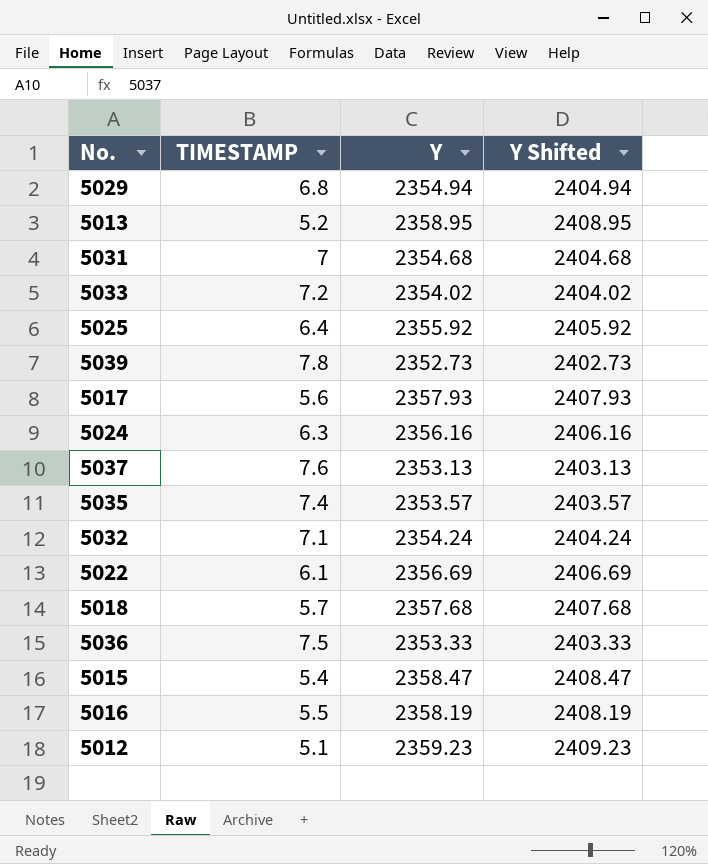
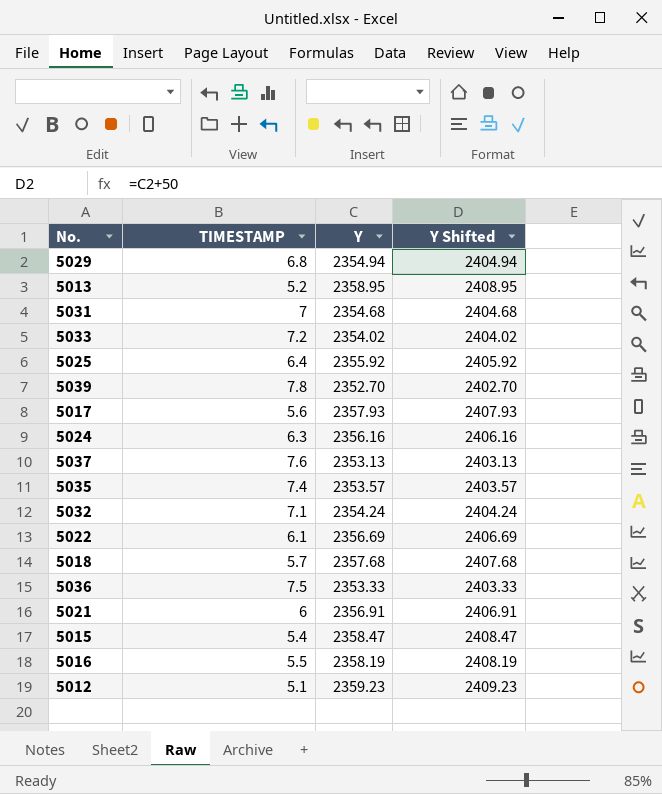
5039 | Y: 2352.73 -> 2352.70
5039 | Y Shifted: 2402.73 -> 2402.70
row 5021: none -> 6 | 2356.91 | 2406.91

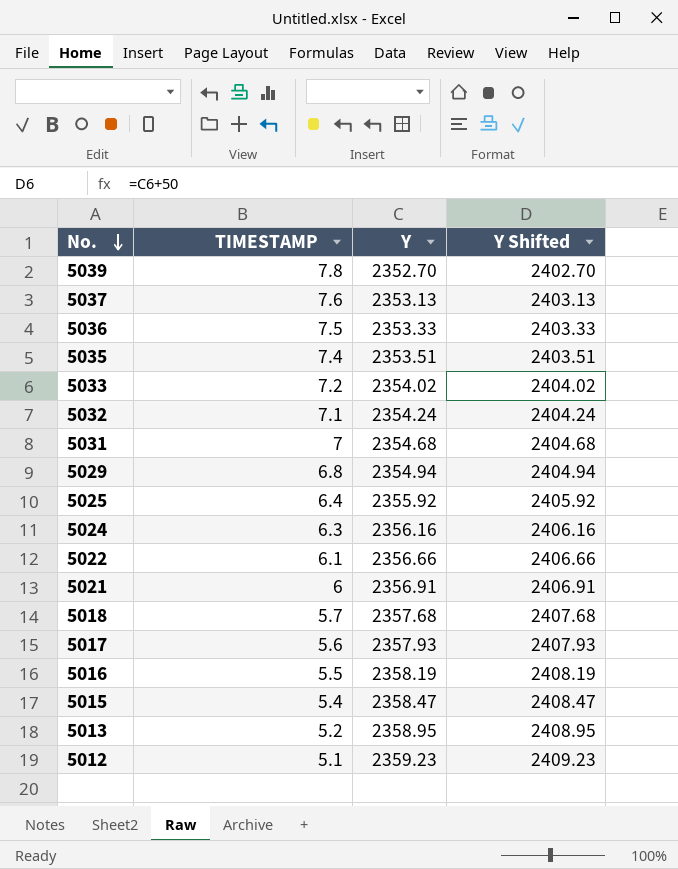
row order: none -> No. descending
5035 | Y: 2353.57 -> 2353.51
5035 | Y Shifted: 2403.57 -> 2403.51
5022 | Y: 2356.69 -> 2356.66
5022 | Y Shifted: 2406.69 -> 2406.66

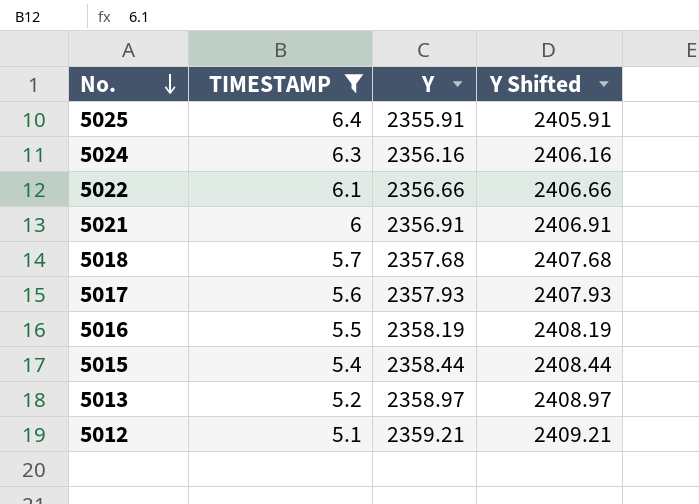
filter: none -> TIMESTAMP <= 6.4
5025 | Y: 2355.92 -> 2355.91
5025 | Y Shifted: 2405.92 -> 2405.91
5015 | Y: 2358.47 -> 2358.44
5015 | Y Shifted: 2408.47 -> 2408.44
5013 | Y: 2358.95 -> 2358.97
5013 | Y Shifted: 2408.95 -> 2408.97
5012 | Y: 2359.23 -> 2359.21
5012 | Y Shifted: 2409.23 -> 2409.21

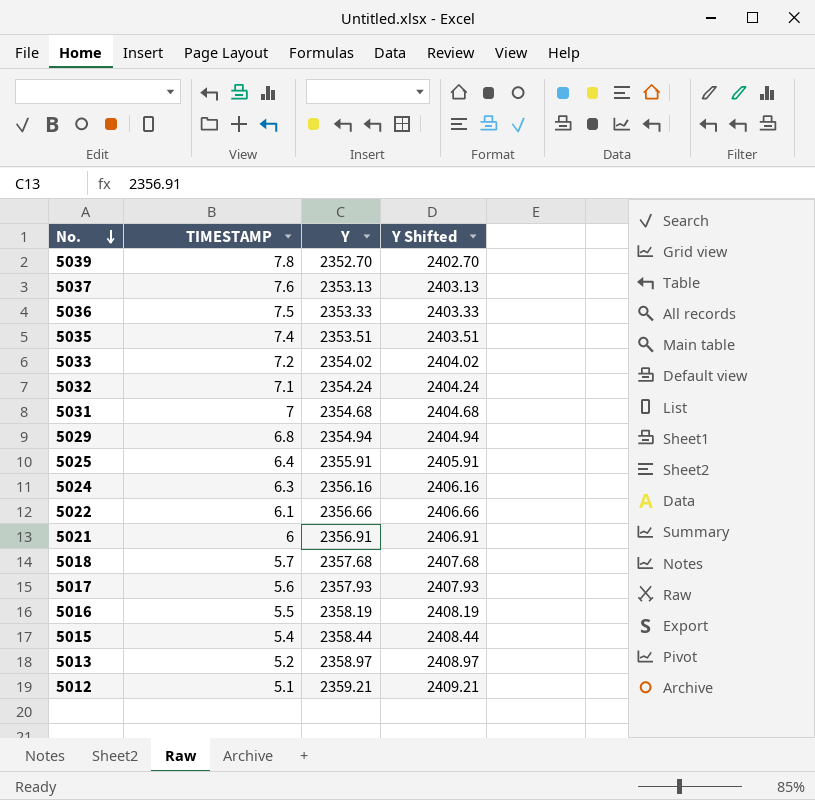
filter: TIMESTAMP <= 6.4 -> none

